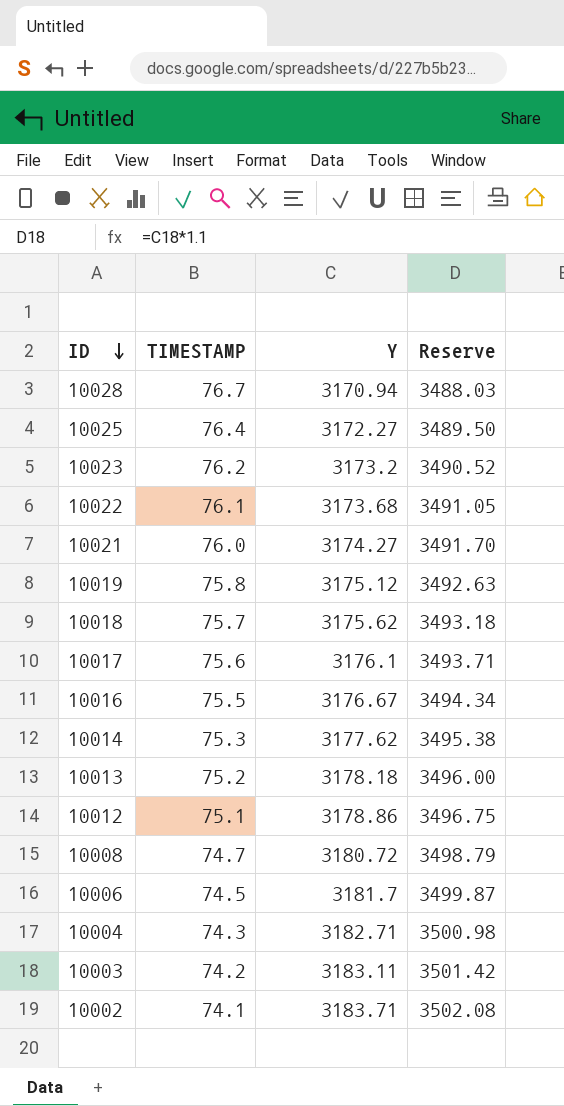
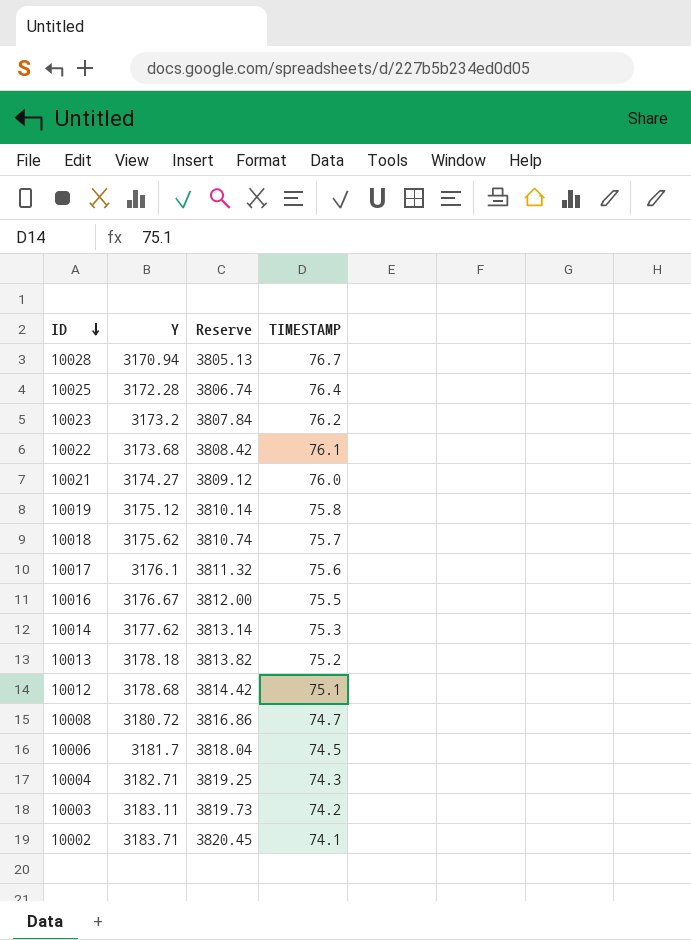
column Reserve | formula: [Y] * 1.1 -> [Y] * 1.2
column TIMESTAMP | position: 2 -> 4
10025 | Y: 3172.27 -> 3172.28
10012 | Y: 3178.86 -> 3178.68

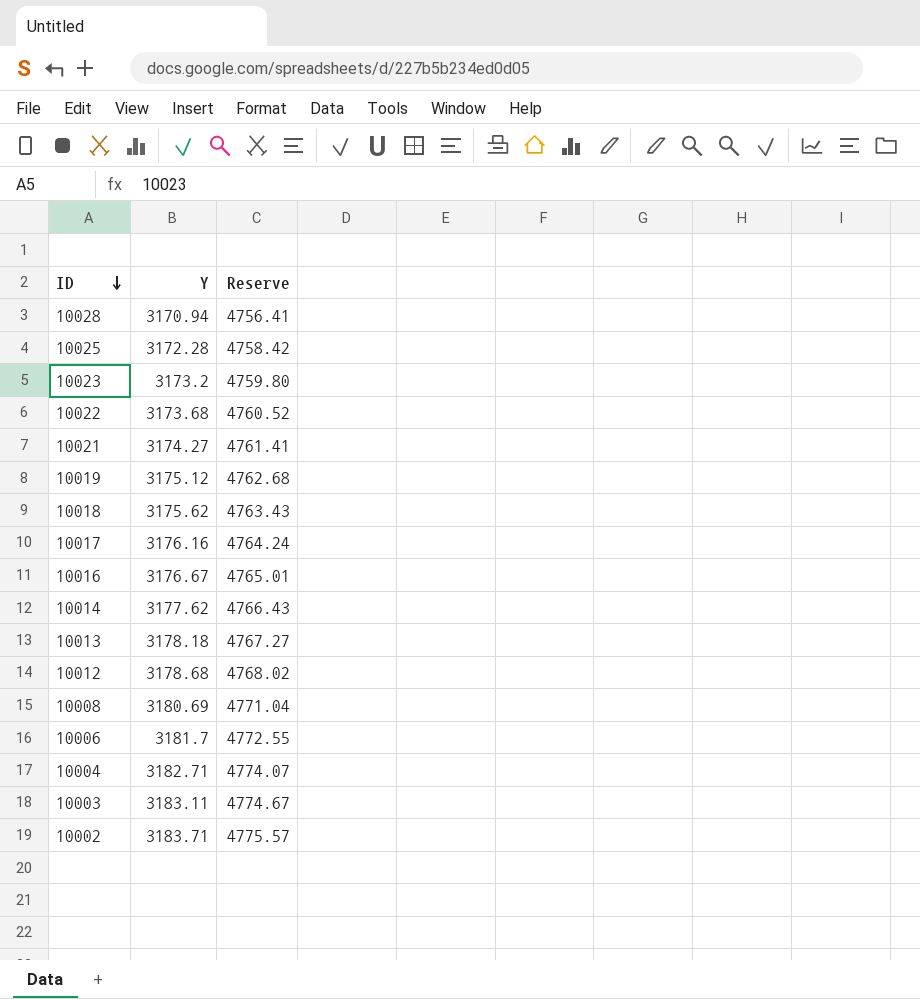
column TIMESTAMP | position: 4 -> none
column Reserve | formula: [Y] * 1.2 -> [Y] * 1.5
10017 | Y: 3176.1 -> 3176.16
10008 | Y: 3180.72 -> 3180.69

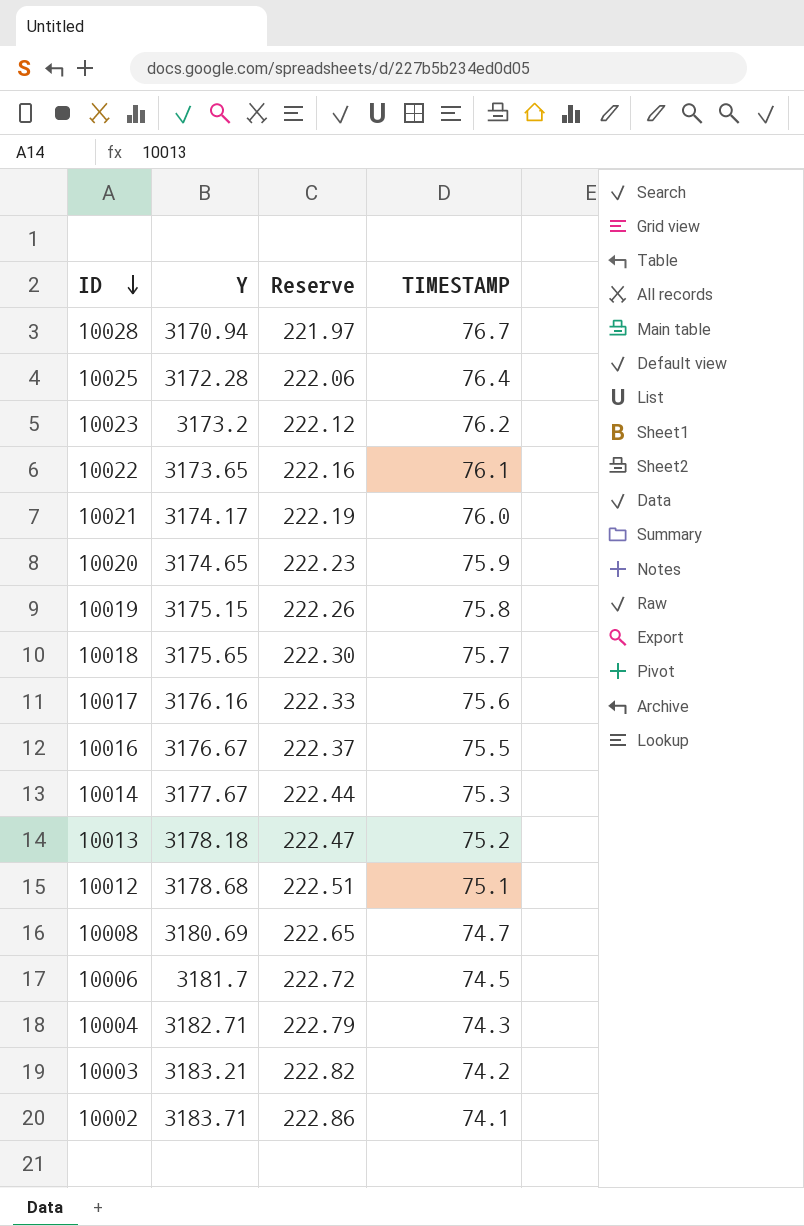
column Reserve | formula: [Y] * 1.5 -> [Y] * 0.07
column TIMESTAMP | position: none -> 4
10022 | Y: 3173.68 -> 3173.65
10021 | Y: 3174.27 -> 3174.17
row 10020: none -> 3174.65 | 222.23 | 75.9
10019 | Y: 3175.12 -> 3175.15
10018 | Y: 3175.62 -> 3175.65
10014 | Y: 3177.62 -> 3177.67
10003 | Y: 3183.11 -> 3183.21

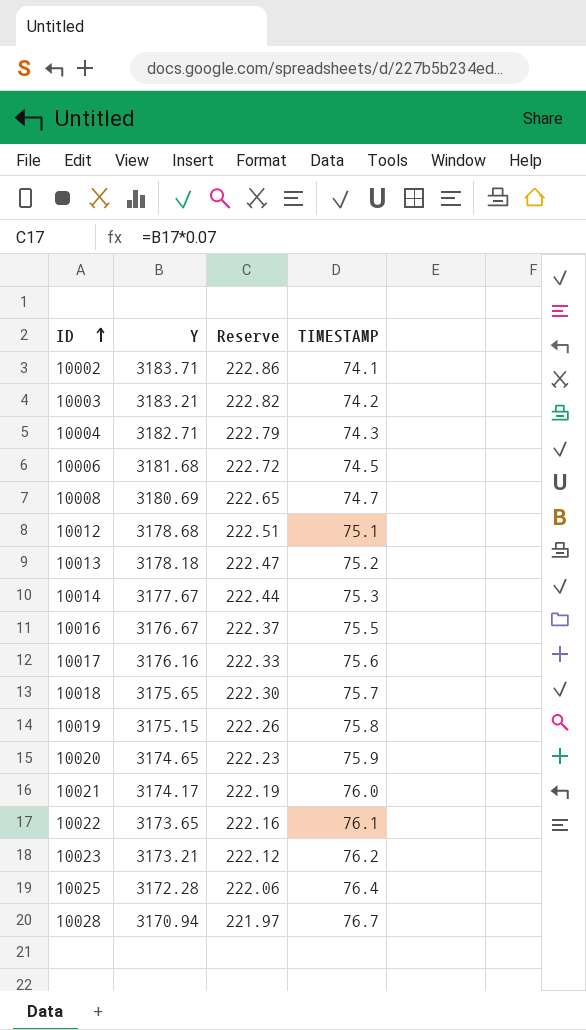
row order: ID descending -> ID ascending
10006 | Y: 3181.7 -> 3181.68
10023 | Y: 3173.2 -> 3173.21

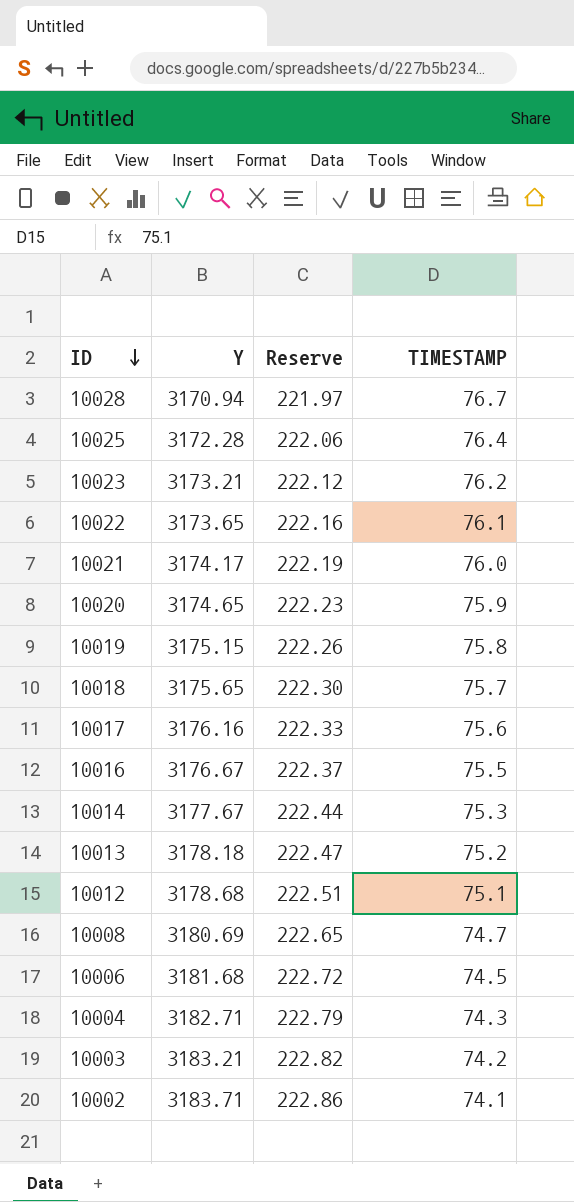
row order: ID ascending -> ID descending

